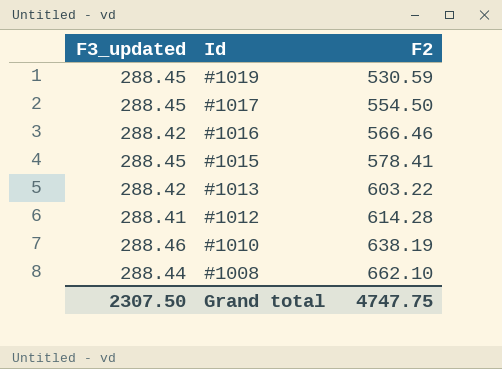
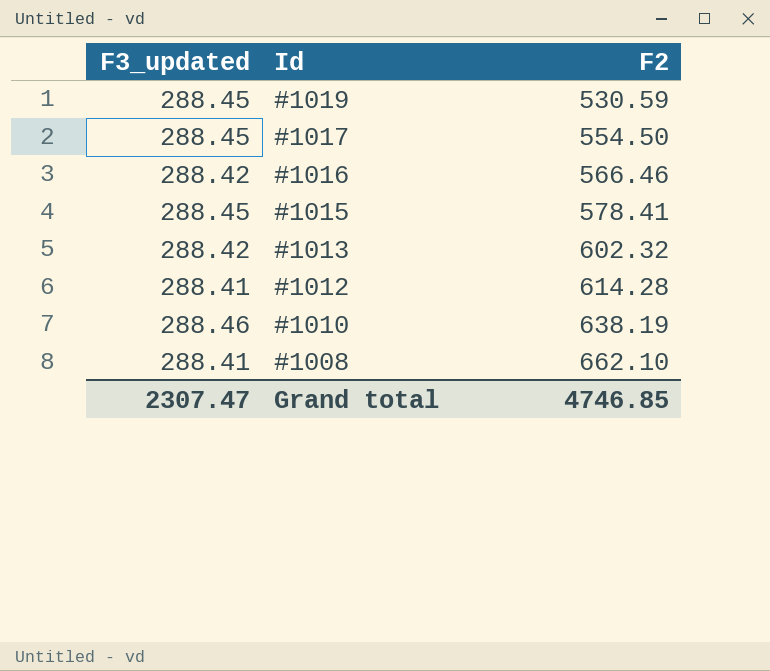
#1013 | F2: 603.22 -> 602.32
#1008 | F3_updated: 288.44 -> 288.41
Grand total | F3_updated: 2307.50 -> 2307.47
Grand total | F2: 4747.75 -> 4746.85

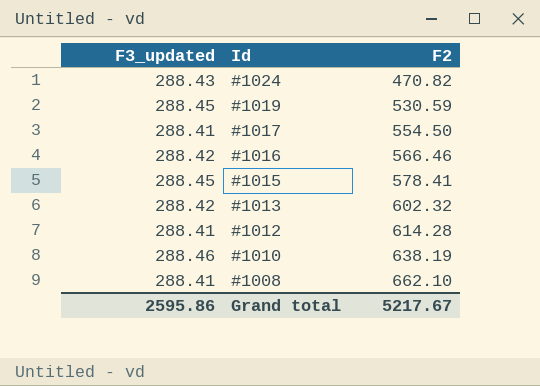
row #1024: none -> 288.43 | 470.82
#1017 | F3_updated: 288.45 -> 288.41
Grand total | F3_updated: 2307.47 -> 2595.86
Grand total | F2: 4746.85 -> 5217.67

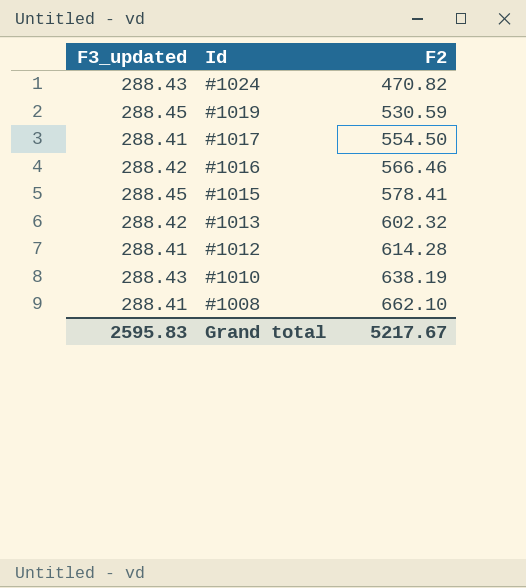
#1010 | F3_updated: 288.46 -> 288.43
Grand total | F3_updated: 2595.86 -> 2595.83

